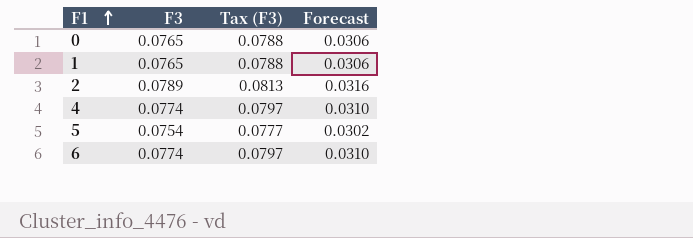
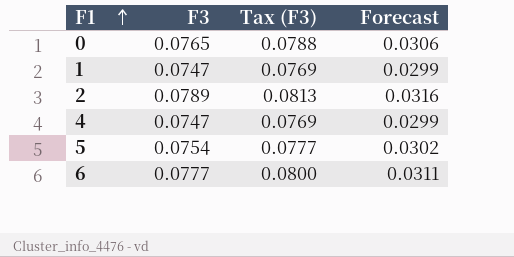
1 | F3: 0.0765 -> 0.0747
1 | Tax (F3): 0.0788 -> 0.0769
1 | Forecast: 0.0306 -> 0.0299
4 | F3: 0.0774 -> 0.0747
4 | Tax (F3): 0.0797 -> 0.0769
4 | Forecast: 0.0310 -> 0.0299
6 | F3: 0.0774 -> 0.0777
6 | Tax (F3): 0.0797 -> 0.0800
6 | Forecast: 0.0310 -> 0.0311

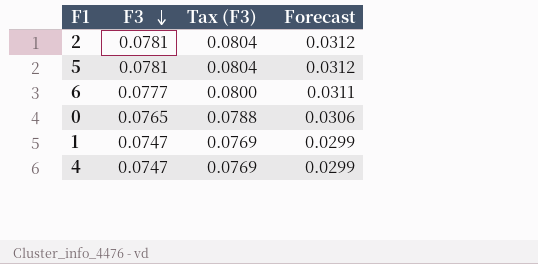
row order: F1 ascending -> F3 descending
2 | F3: 0.0789 -> 0.0781
2 | Tax (F3): 0.0813 -> 0.0804
2 | Forecast: 0.0316 -> 0.0312
5 | F3: 0.0754 -> 0.0781
5 | Tax (F3): 0.0777 -> 0.0804
5 | Forecast: 0.0302 -> 0.0312

